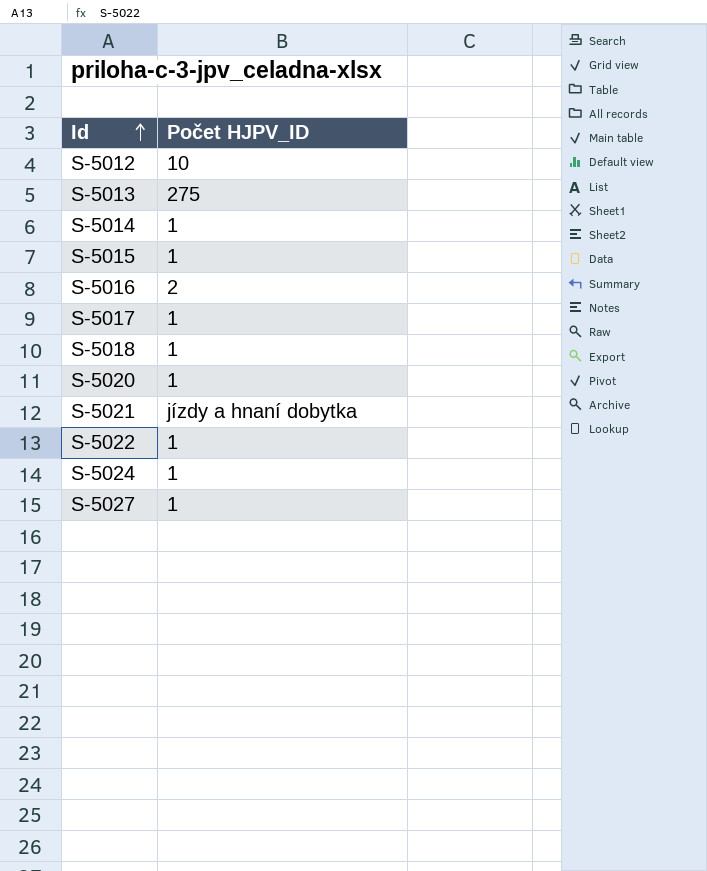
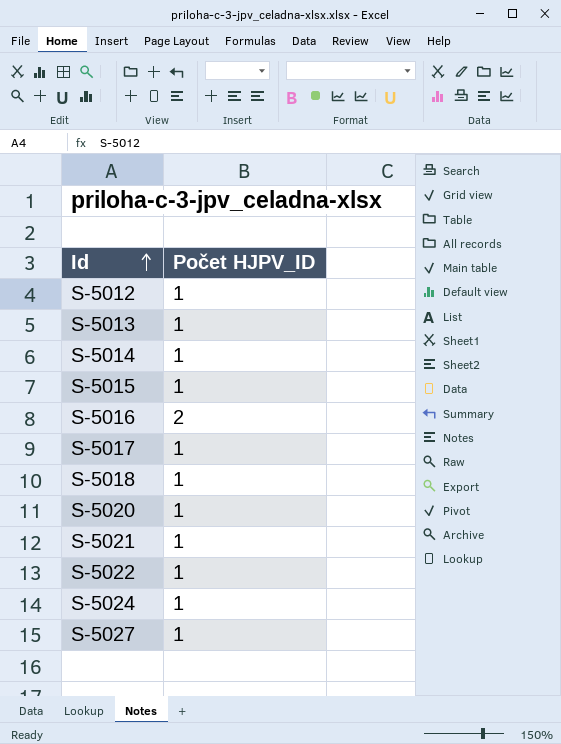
S-5012 | Počet HJPV_ID: 10 -> 1
S-5013 | Počet HJPV_ID: 275 -> 1
S-5021 | Počet HJPV_ID: jízdy a hnaní dobytka -> 1

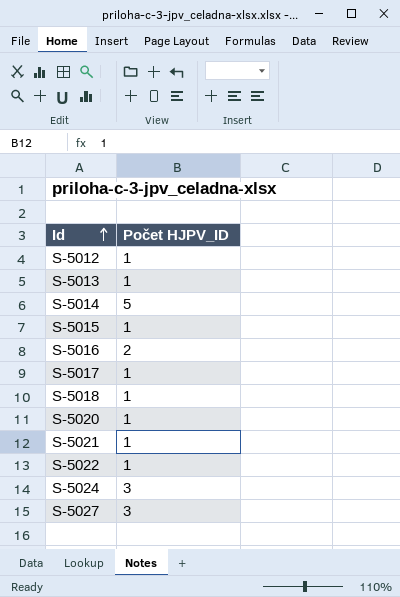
S-5014 | Počet HJPV_ID: 1 -> 5
S-5024 | Počet HJPV_ID: 1 -> 3
S-5027 | Počet HJPV_ID: 1 -> 3

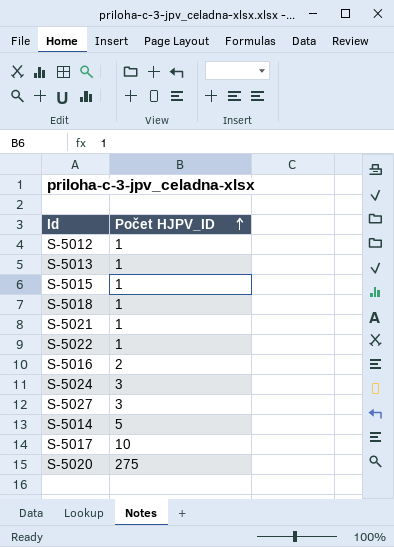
row order: Id ascending -> Počet HJPV_ID ascending
S-5017 | Počet HJPV_ID: 1 -> 10
S-5020 | Počet HJPV_ID: 1 -> 275

